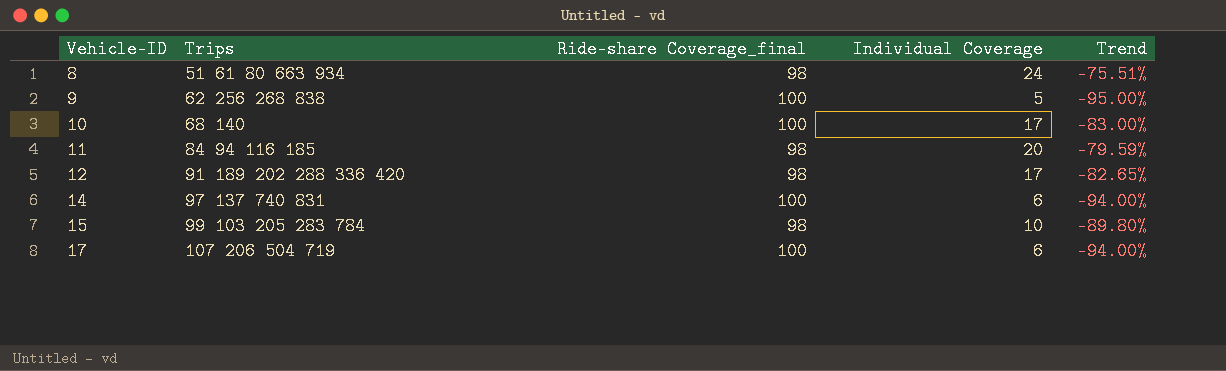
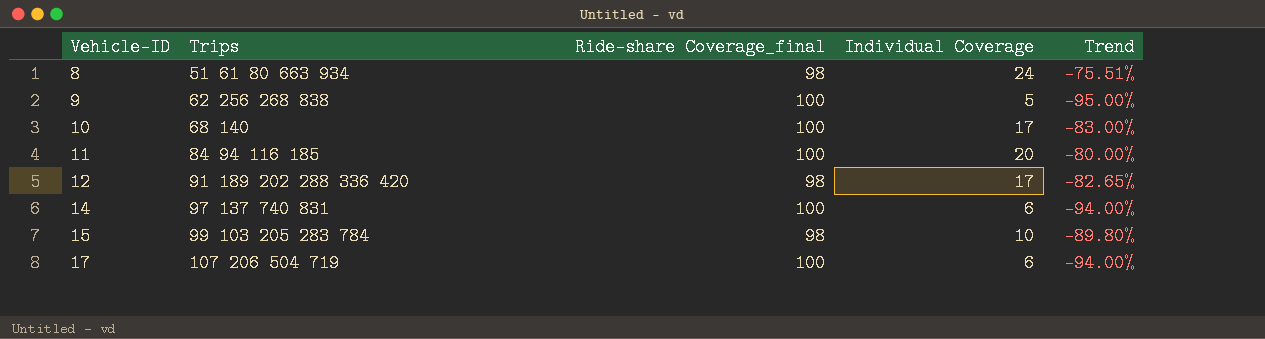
11 | Ride-share Coverage_final: 98 -> 100
11 | Trend: -79.59% -> -80.00%

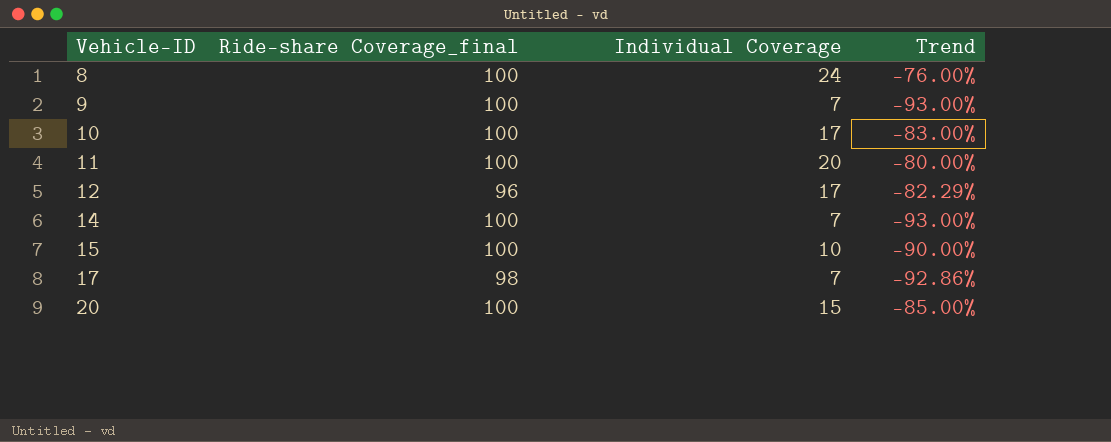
column Trips | position: 2 -> none
8 | Ride-share Coverage_final: 98 -> 100
8 | Trend: -75.51% -> -76.00%
9 | Individual Coverage: 5 -> 7
9 | Trend: -95.00% -> -93.00%
12 | Ride-share Coverage_final: 98 -> 96
12 | Trend: -82.65% -> -82.29%
14 | Individual Coverage: 6 -> 7
14 | Trend: -94.00% -> -93.00%
15 | Ride-share Coverage_final: 98 -> 100
15 | Trend: -89.80% -> -90.00%
17 | Ride-share Coverage_final: 100 -> 98
17 | Individual Coverage: 6 -> 7
17 | Trend: -94.00% -> -92.86%
row 20: none -> 100 | 15 | -85.00%

